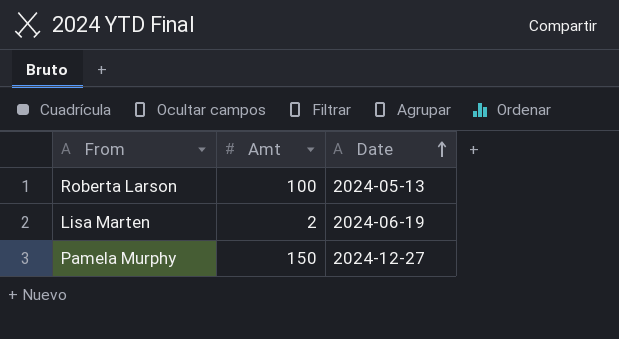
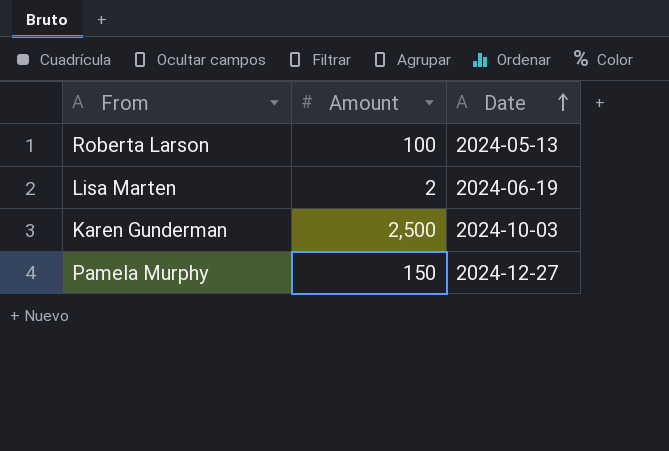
column name: Amt -> Amount
row Karen Gunderman: none -> 2,500 | 2024-10-03

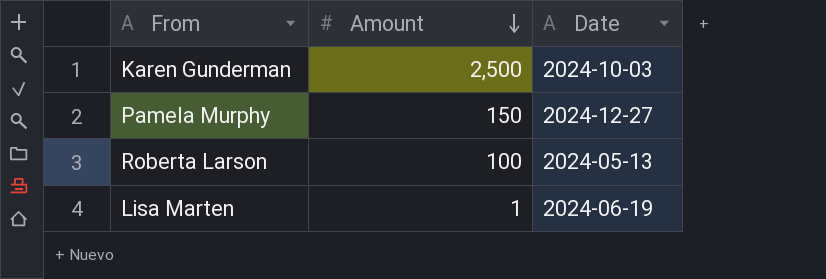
row order: Date ascending -> Amount descending
Lisa Marten | Amount: 2 -> 1

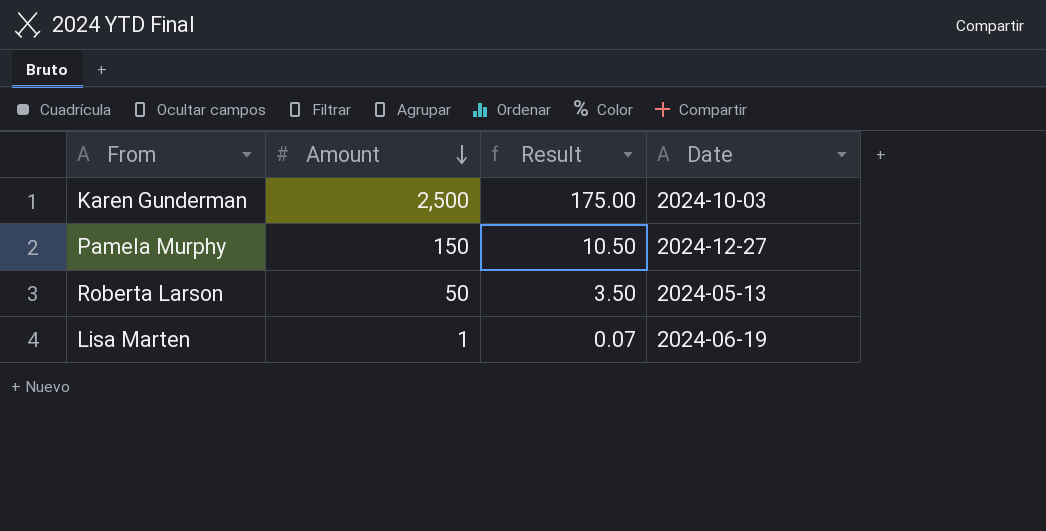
column Result | formula: none -> [Amount] * 0.07
Roberta Larson | Amount: 100 -> 50

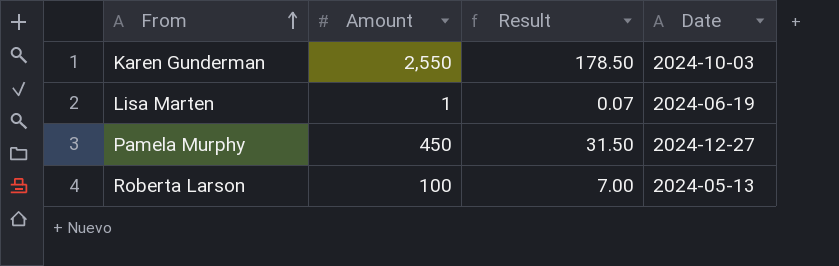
row order: Amount descending -> From ascending
Karen Gunderman | Amount: 2,500 -> 2,550
Karen Gunderman | Result: 175.00 -> 178.50
Pamela Murphy | Amount: 150 -> 450
Pamela Murphy | Result: 10.50 -> 31.50
Roberta Larson | Amount: 50 -> 100
Roberta Larson | Result: 3.50 -> 7.00

